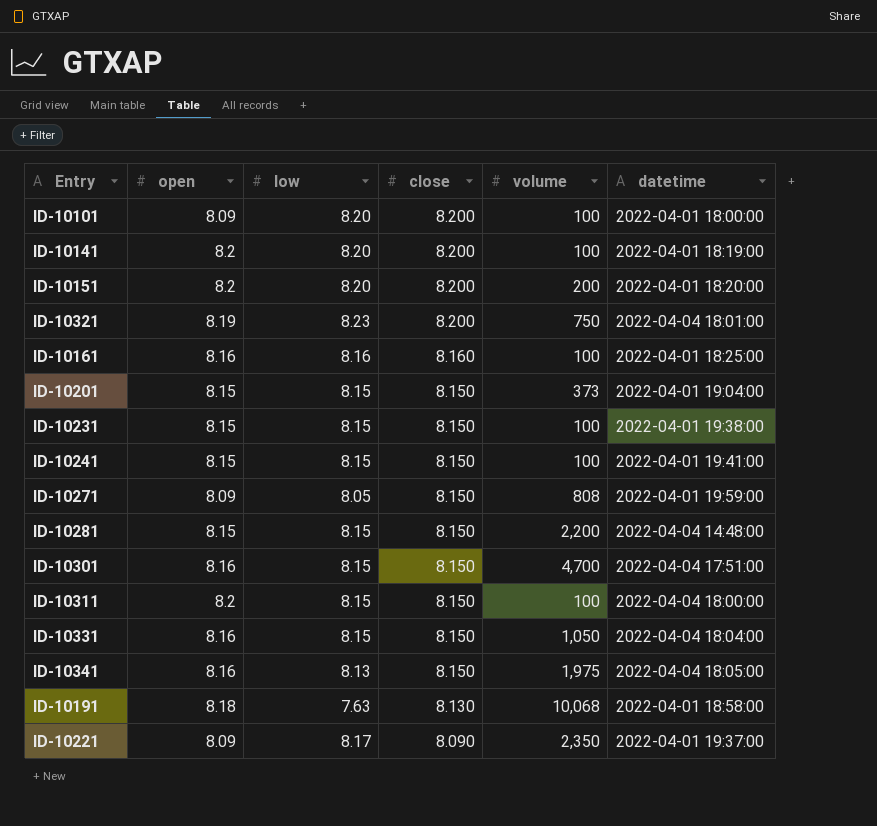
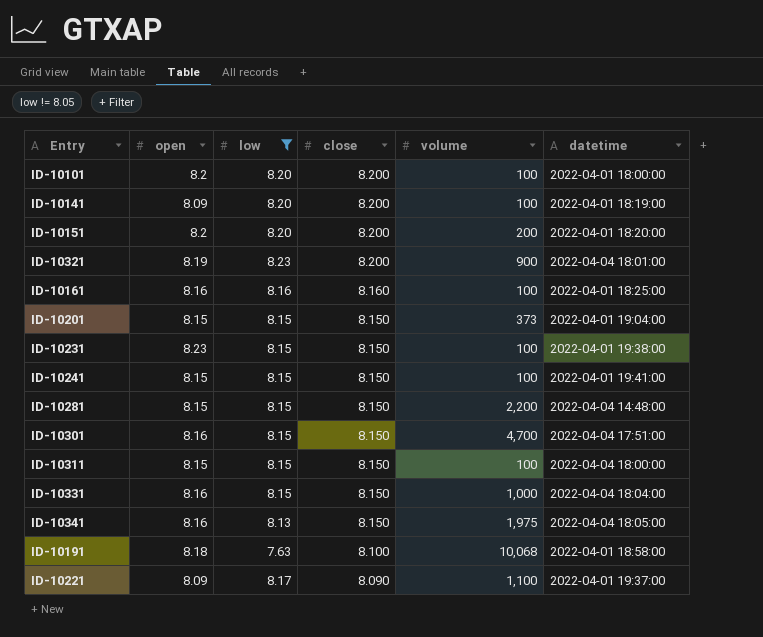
filter: none -> low != 8.05
ID-10101 | open: 8.09 -> 8.2
ID-10141 | open: 8.2 -> 8.09
ID-10321 | volume: 750 -> 900
ID-10231 | open: 8.15 -> 8.23
ID-10311 | open: 8.2 -> 8.15
ID-10331 | volume: 1,050 -> 1,000
ID-10191 | close: 8.130 -> 8.100
ID-10221 | volume: 2,350 -> 1,100

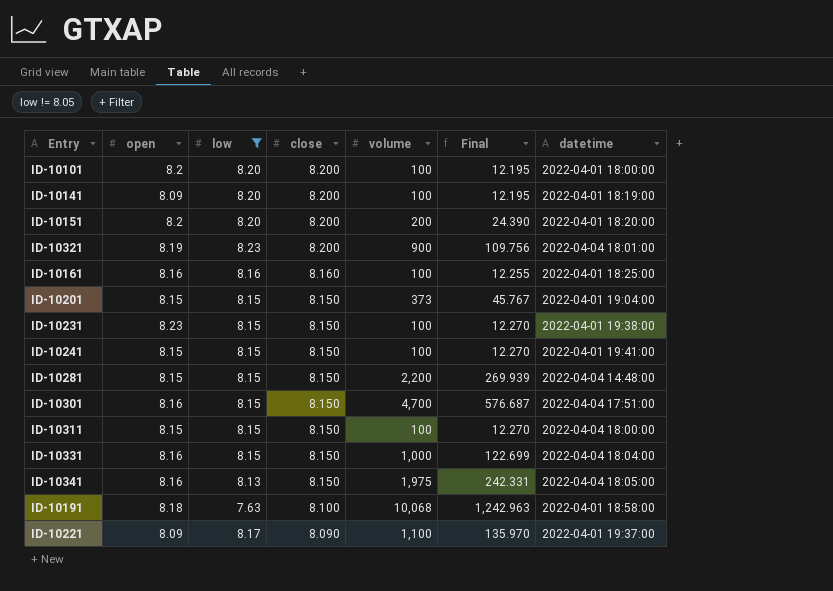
column Final | formula: none -> [volume] / [close]

